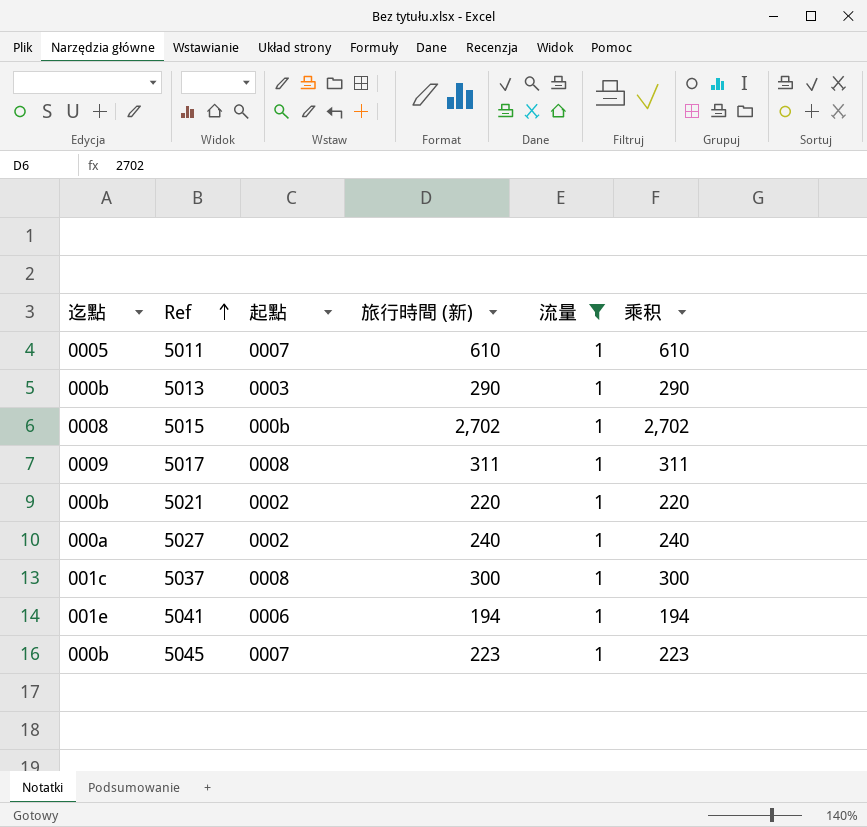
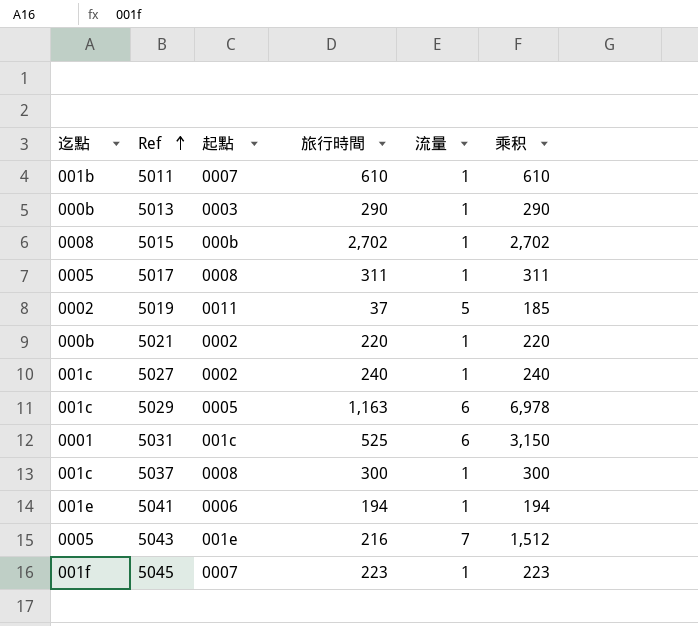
filter: 流量 = 1 -> none
column name: 旅行時間 (新) -> 旅行時間
5011 | 迄點: 0005 -> 001b
5017 | 迄點: 0009 -> 0005
5027 | 迄點: 000a -> 001c
5045 | 迄點: 000b -> 001f

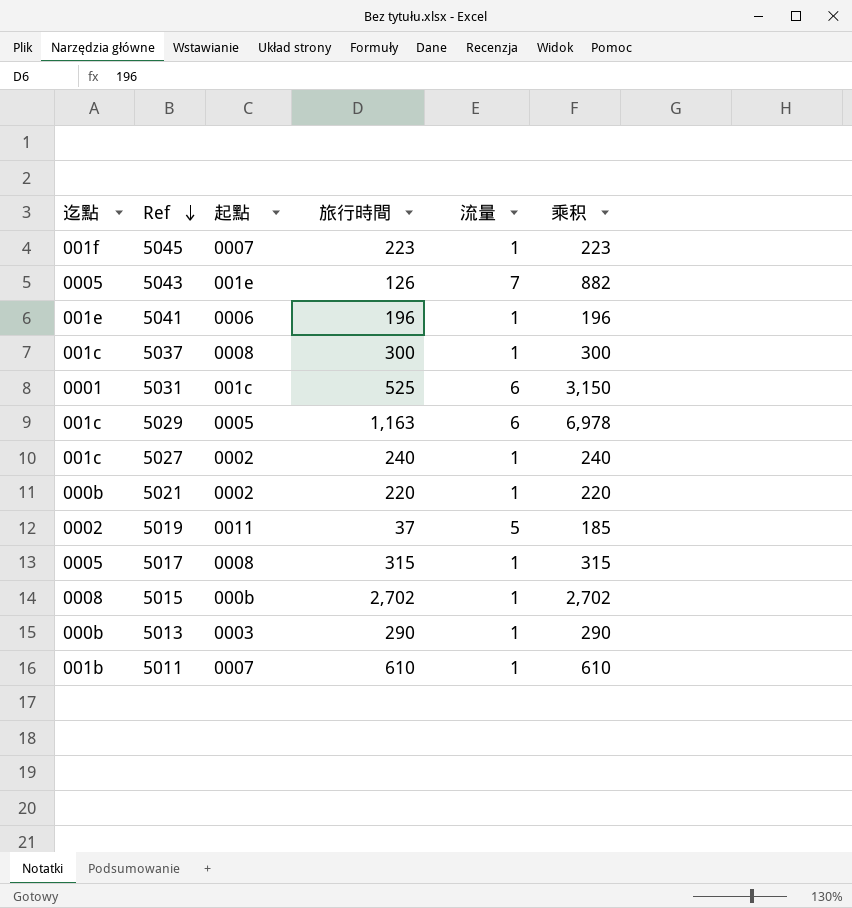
row order: Ref ascending -> Ref descending
5043 | 旅行時間: 216 -> 126
5043 | 乘积: 1,512 -> 882
5041 | 旅行時間: 194 -> 196
5041 | 乘积: 194 -> 196
5017 | 旅行時間: 311 -> 315
5017 | 乘积: 311 -> 315

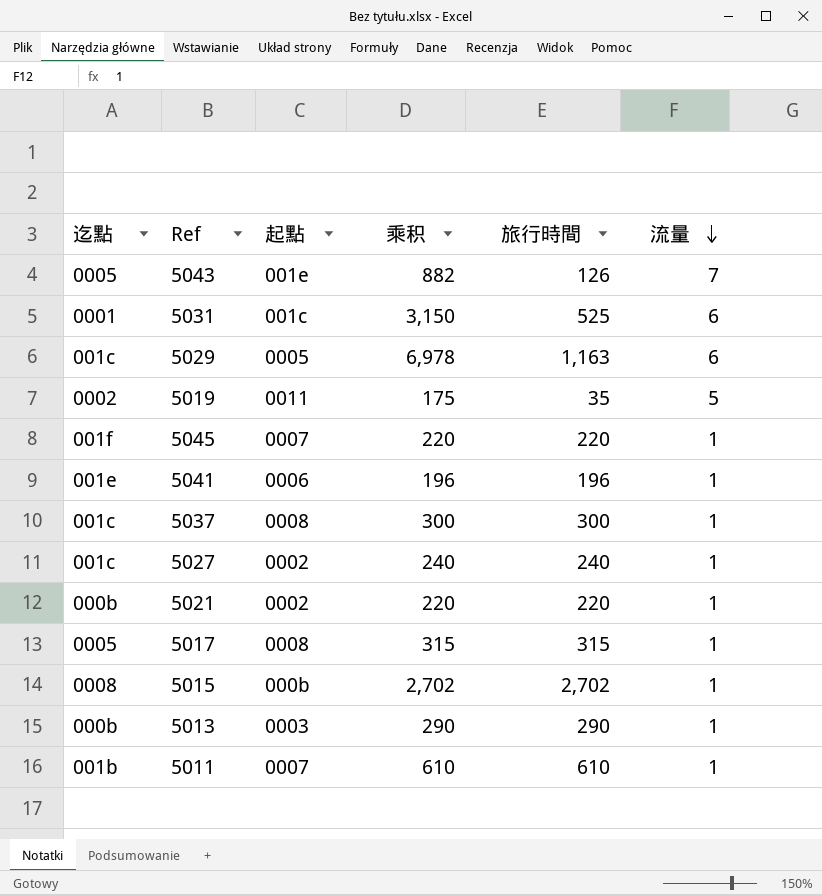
row order: Ref descending -> 流量 descending
column 乘积 | position: 6 -> 4
5019 | 乘积: 185 -> 175
5019 | 旅行時間: 37 -> 35
5045 | 乘积: 223 -> 220
5045 | 旅行時間: 223 -> 220

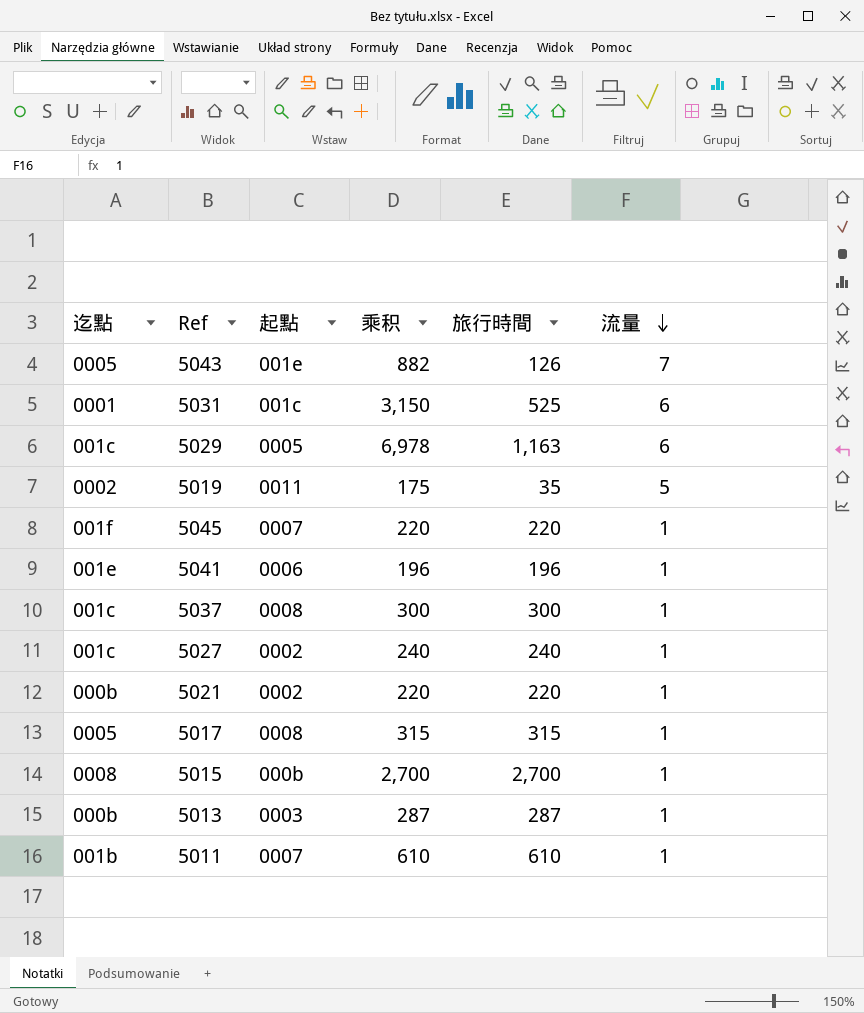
5015 | 乘积: 2,702 -> 2,700
5015 | 旅行時間: 2,702 -> 2,700
5013 | 乘积: 290 -> 287
5013 | 旅行時間: 290 -> 287

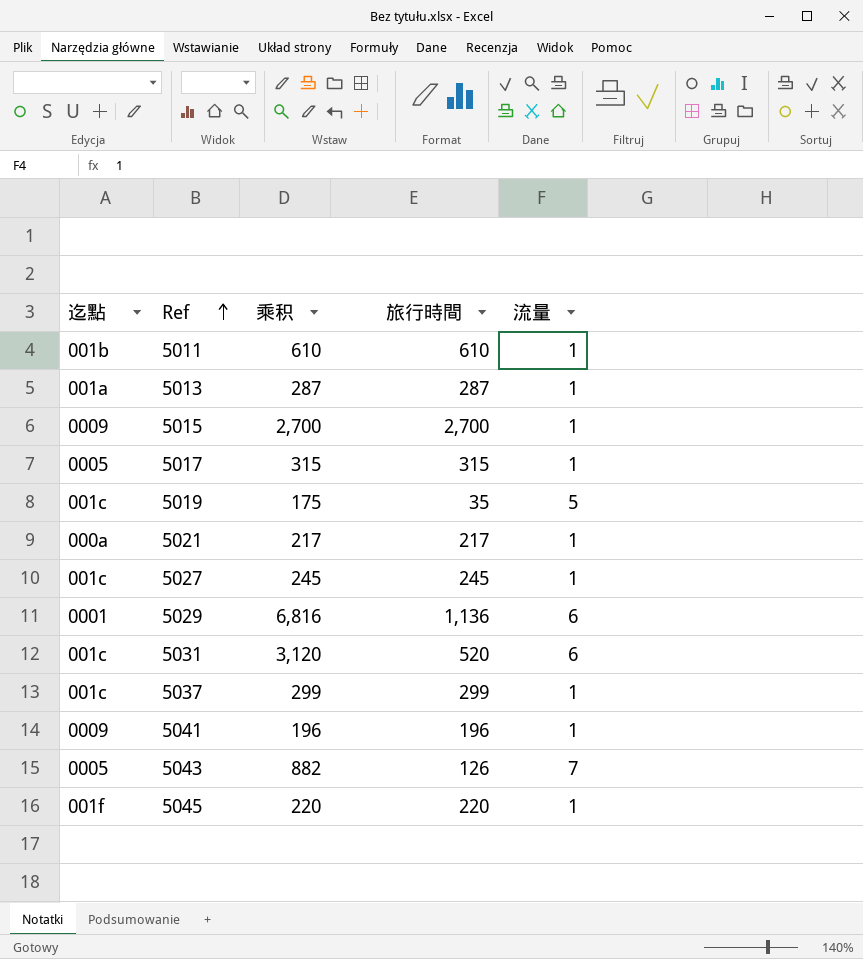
row order: 流量 descending -> Ref ascending
column 起點 | position: 3 -> none
5013 | 迄點: 000b -> 001a
5015 | 迄點: 0008 -> 0009
5019 | 迄點: 0002 -> 001c
5021 | 迄點: 000b -> 000a
5021 | 乘积: 220 -> 217
5021 | 旅行時間: 220 -> 217
5027 | 乘积: 240 -> 245
5027 | 旅行時間: 240 -> 245
5029 | 迄點: 001c -> 0001
5029 | 乘积: 6,978 -> 6,816
5029 | 旅行時間: 1,163 -> 1,136
5031 | 迄點: 0001 -> 001c
5031 | 乘积: 3,150 -> 3,120
5031 | 旅行時間: 525 -> 520
5037 | 乘积: 300 -> 299
5037 | 旅行時間: 300 -> 299
5041 | 迄點: 001e -> 0009

